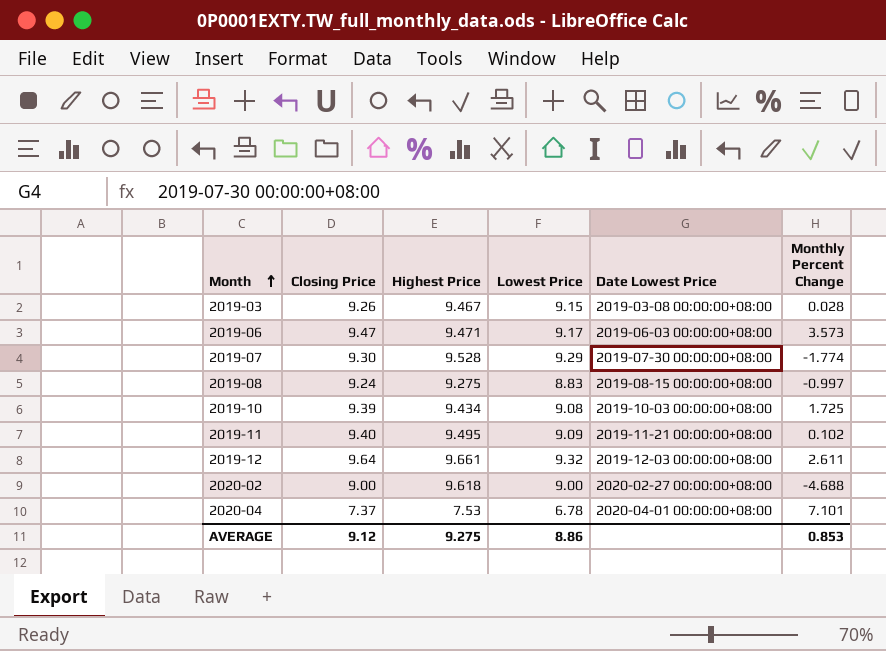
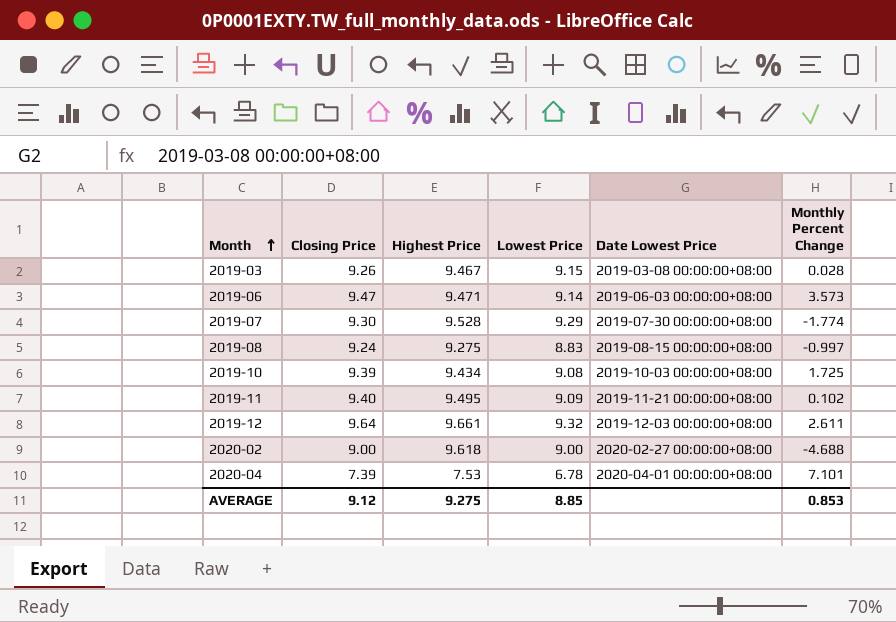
2019-06 | Lowest Price: 9.17 -> 9.14
2020-04 | Closing Price: 7.37 -> 7.39
AVERAGE | Lowest Price: 8.86 -> 8.85

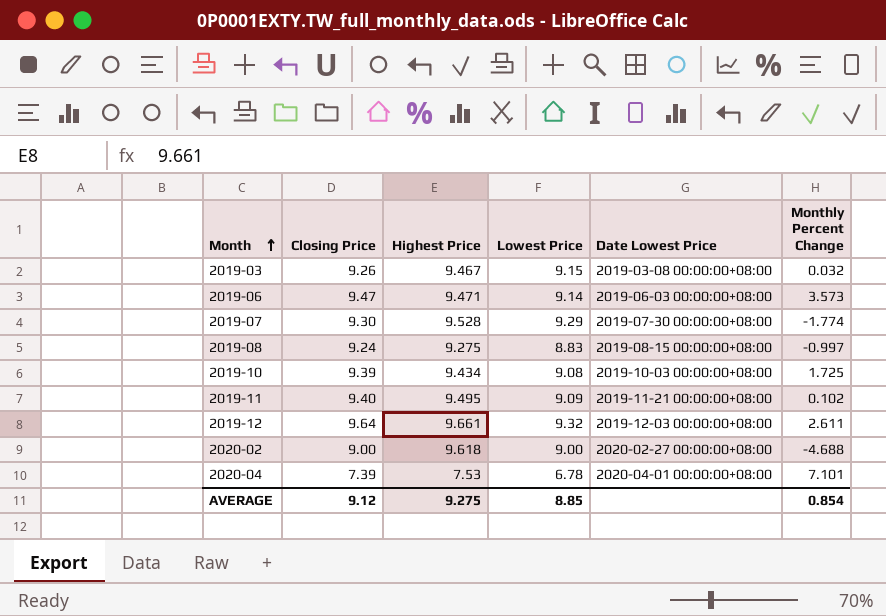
2019-03 | Monthly Percent Change: 0.028 -> 0.032
AVERAGE | Monthly Percent Change: 0.853 -> 0.854

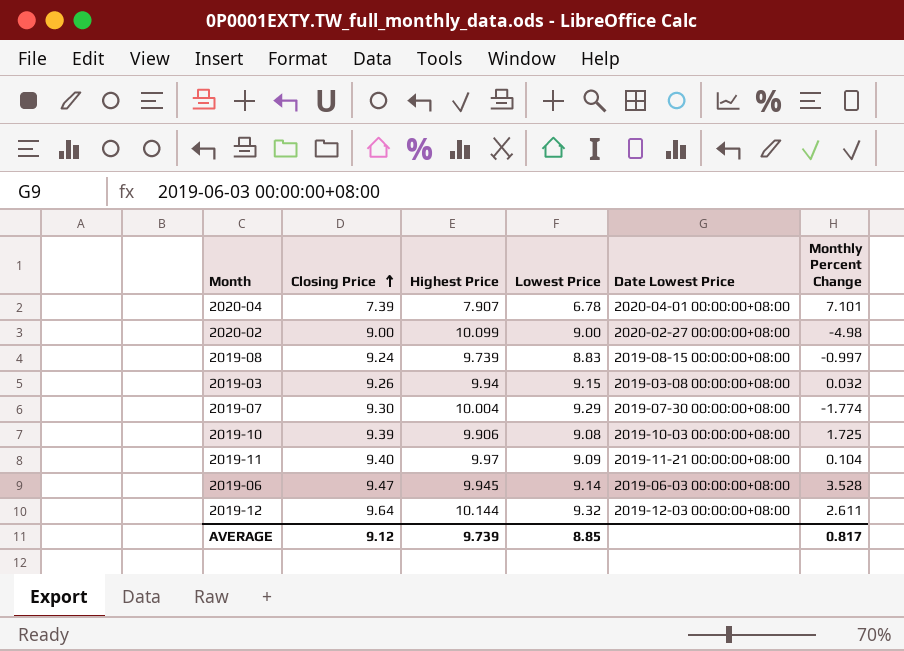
row order: Month ascending -> Closing Price ascending
2020-04 | Highest Price: 7.53 -> 7.907
2020-02 | Highest Price: 9.618 -> 10.099
2020-02 | Monthly Percent Change: -4.688 -> -4.98
2019-08 | Highest Price: 9.275 -> 9.739
2019-03 | Highest Price: 9.467 -> 9.94
2019-07 | Highest Price: 9.528 -> 10.004
2019-10 | Highest Price: 9.434 -> 9.906
2019-11 | Highest Price: 9.495 -> 9.97
2019-11 | Monthly Percent Change: 0.102 -> 0.104
2019-06 | Highest Price: 9.471 -> 9.945
2019-06 | Monthly Percent Change: 3.573 -> 3.528
2019-12 | Highest Price: 9.661 -> 10.144
AVERAGE | Highest Price: 9.275 -> 9.739
AVERAGE | Monthly Percent Change: 0.854 -> 0.817

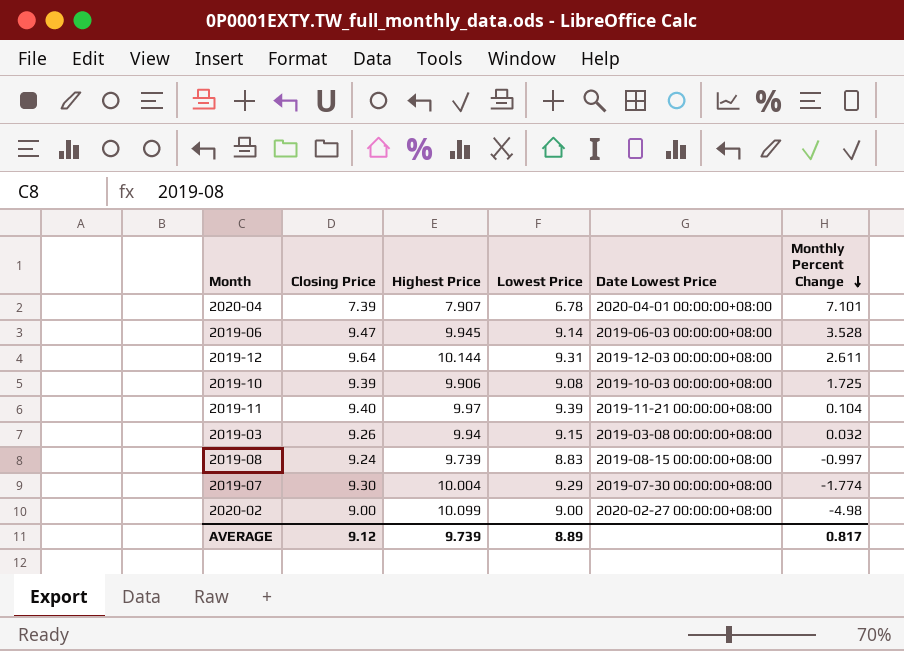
row order: Closing Price ascending -> Monthly Percent Change descending
2019-12 | Lowest Price: 9.32 -> 9.31
2019-11 | Lowest Price: 9.09 -> 9.39
AVERAGE | Lowest Price: 8.85 -> 8.89

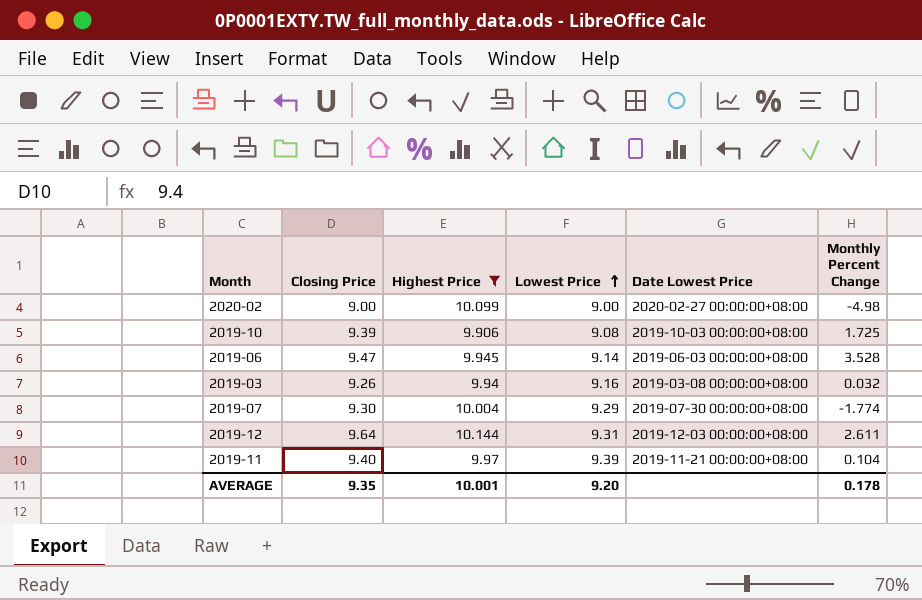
filter: none -> Highest Price >= 9.906
row order: Monthly Percent Change descending -> Lowest Price ascending
2019-03 | Lowest Price: 9.15 -> 9.16
AVERAGE | Closing Price: 9.12 -> 9.35
AVERAGE | Highest Price: 9.739 -> 10.001
AVERAGE | Lowest Price: 8.89 -> 9.20
AVERAGE | Monthly Percent Change: 0.817 -> 0.178

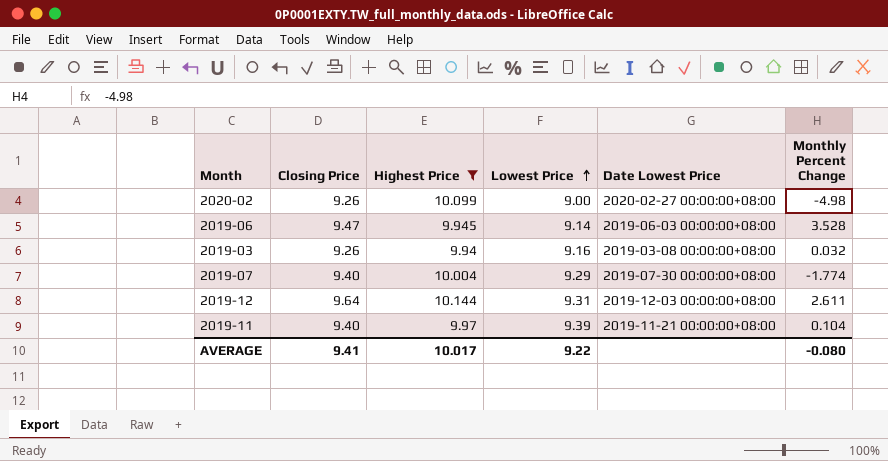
row 2019-10: 9.39 | 9.906 | 9.08 | 2019-10-03 00:00:00+08:00 | 1.725 -> none
2020-02 | Closing Price: 9.00 -> 9.26
2019-07 | Closing Price: 9.30 -> 9.40
AVERAGE | Closing Price: 9.35 -> 9.41
AVERAGE | Highest Price: 10.001 -> 10.017
AVERAGE | Lowest Price: 9.20 -> 9.22
AVERAGE | Monthly Percent Change: 0.178 -> -0.080

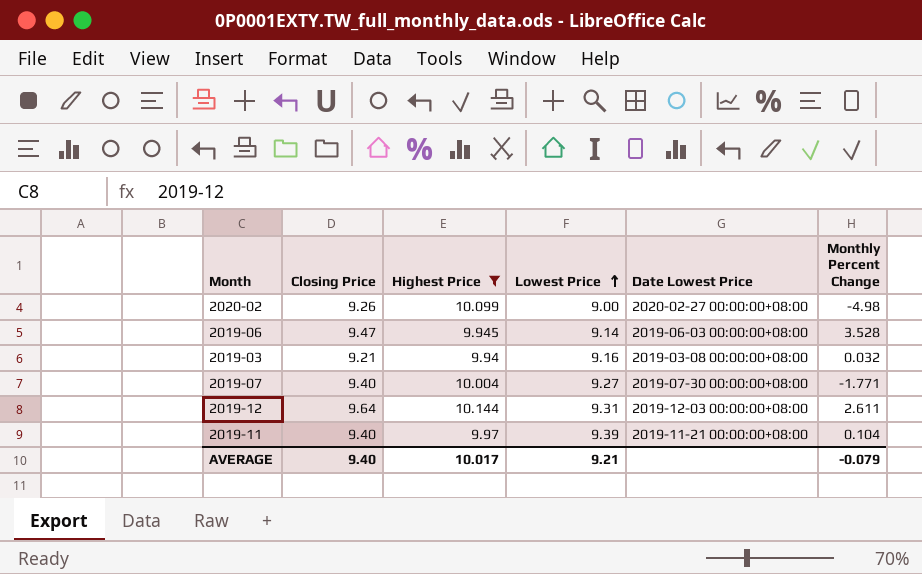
2019-03 | Closing Price: 9.26 -> 9.21
2019-07 | Lowest Price: 9.29 -> 9.27
2019-07 | Monthly Percent Change: -1.774 -> -1.771
AVERAGE | Closing Price: 9.41 -> 9.40
AVERAGE | Lowest Price: 9.22 -> 9.21
AVERAGE | Monthly Percent Change: -0.080 -> -0.079

